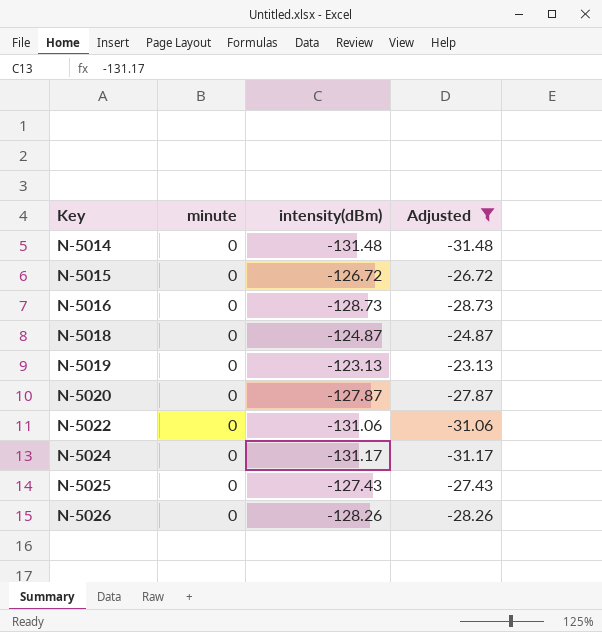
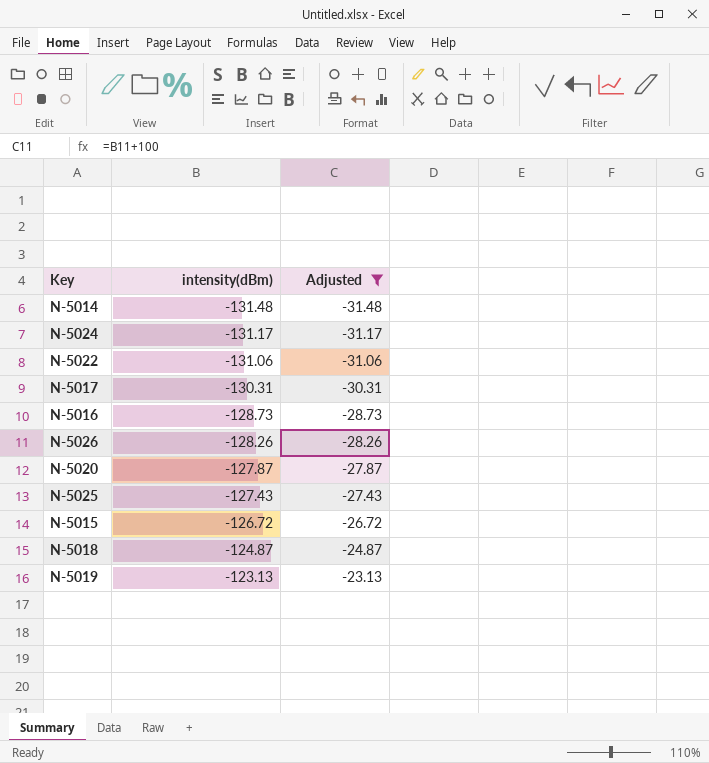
row order: Key ascending -> intensity(dBm) ascending
column minute | position: 2 -> none
row N-5017: none -> -130.31 | -30.31

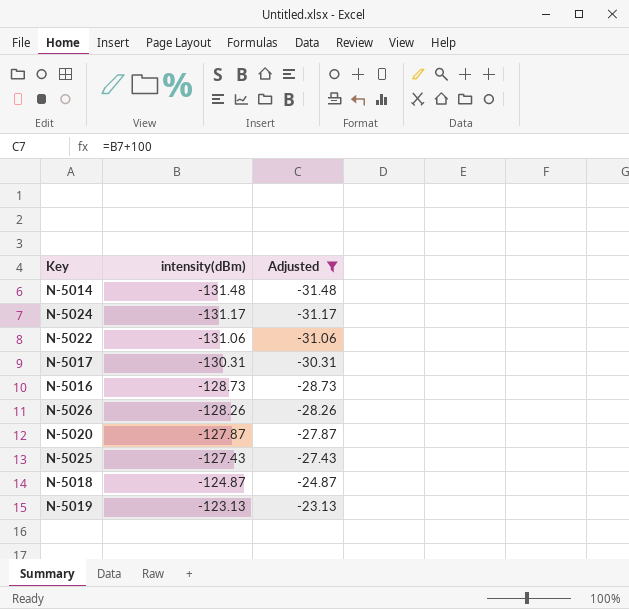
row N-5015: -126.72 | -26.72 -> none

